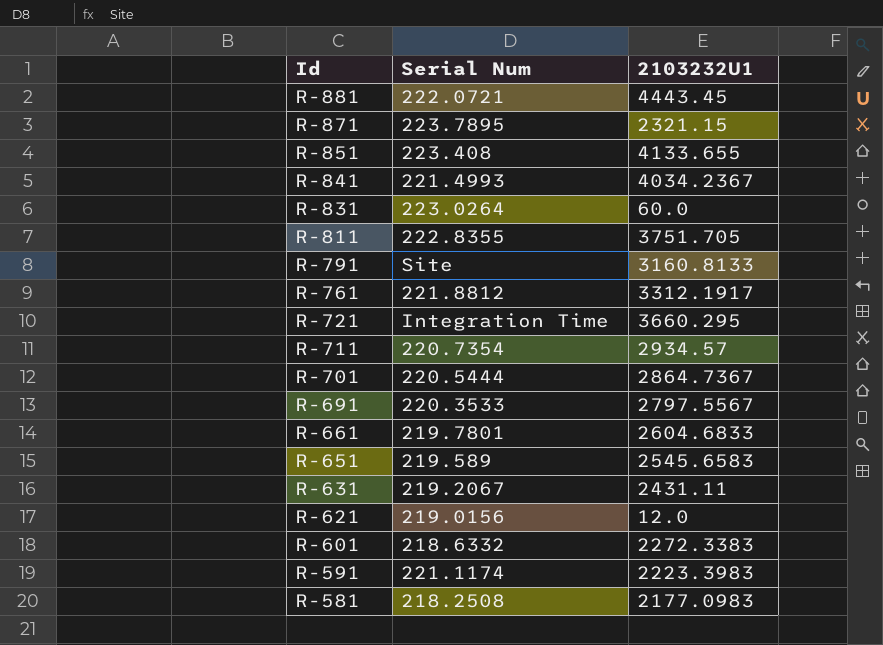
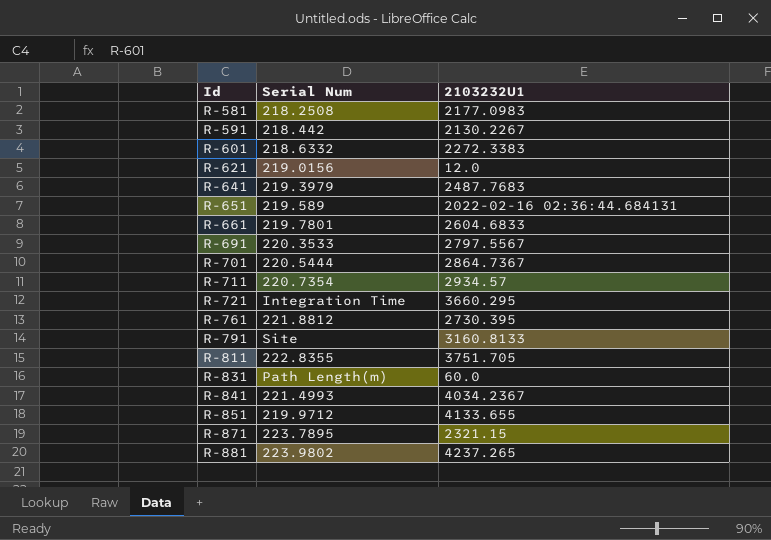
row order: Id descending -> Id ascending
row R-631: 219.2067 | 2431.11 -> none
R-591 | Serial Num: 221.1174 -> 218.442
R-591 | 2103232U1: 2223.3983 -> 2130.2267
row R-641: none -> 219.3979 | 2487.7683
R-651 | 2103232U1: 2545.6583 -> 2022-02-16 02:36:44.684131
R-761 | 2103232U1: 3312.1917 -> 2730.395
R-831 | Serial Num: 223.0264 -> Path Length(m)
R-851 | Serial Num: 223.408 -> 219.9712
R-881 | Serial Num: 222.0721 -> 223.9802
R-881 | 2103232U1: 4443.45 -> 4237.265

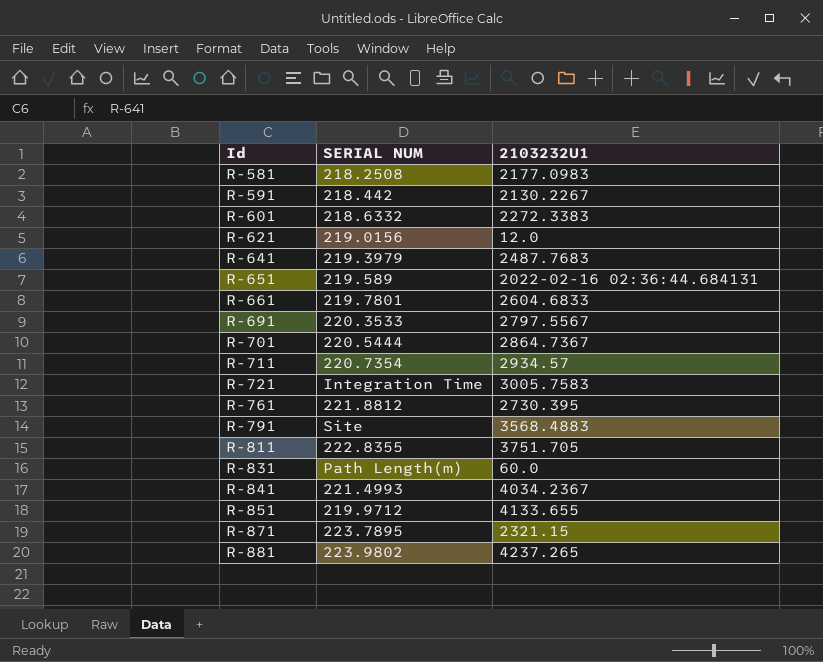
column name: Serial Num -> SERIAL NUM
R-721 | 2103232U1: 3660.295 -> 3005.7583
R-791 | 2103232U1: 3160.8133 -> 3568.4883

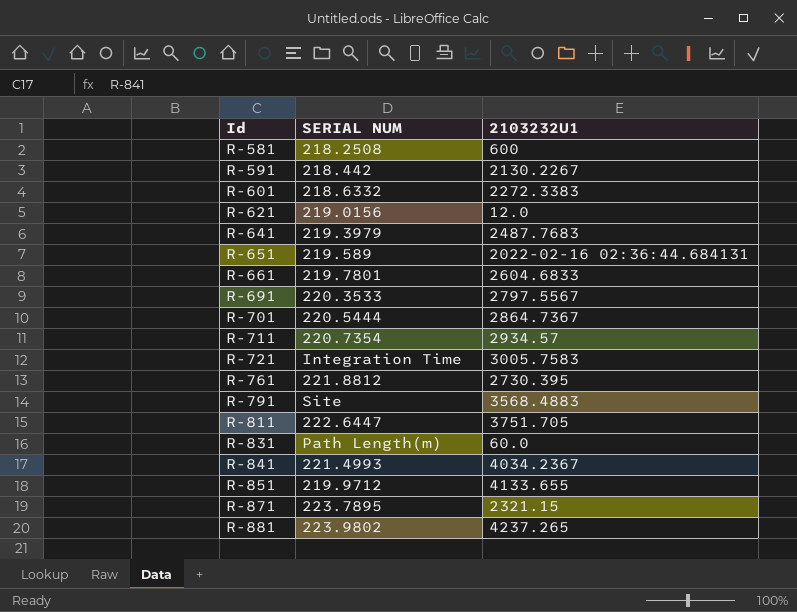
R-581 | 2103232U1: 2177.0983 -> 600
R-811 | SERIAL NUM: 222.8355 -> 222.6447

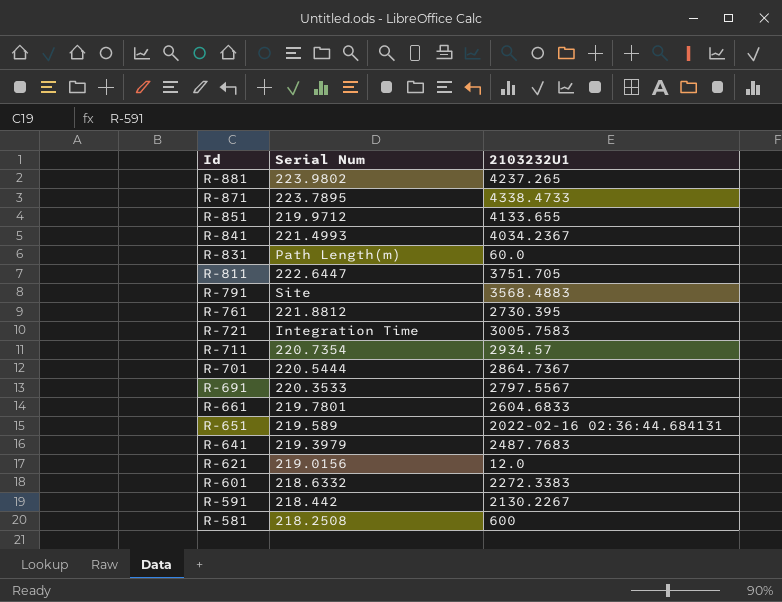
row order: Id ascending -> Id descending
column name: SERIAL NUM -> Serial Num
R-871 | 2103232U1: 2321.15 -> 4338.4733

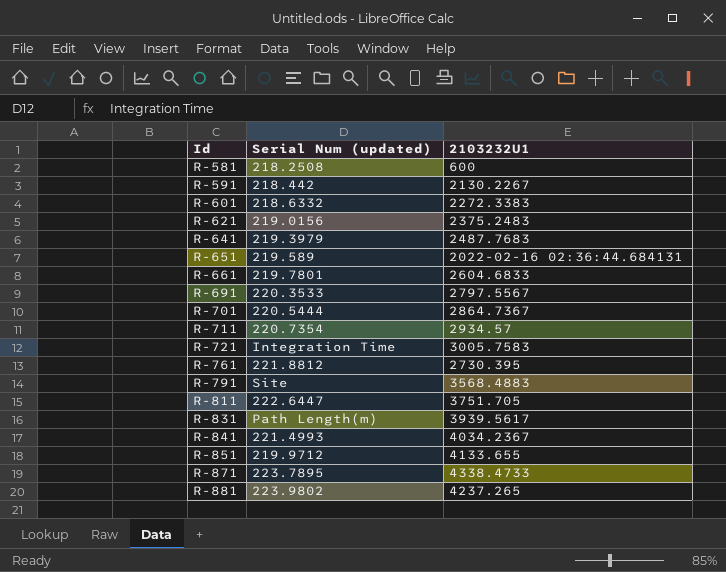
row order: Id descending -> Id ascending
column name: Serial Num -> Serial Num (updated)
R-621 | 2103232U1: 12.0 -> 2375.2483
R-831 | 2103232U1: 60.0 -> 3939.5617

